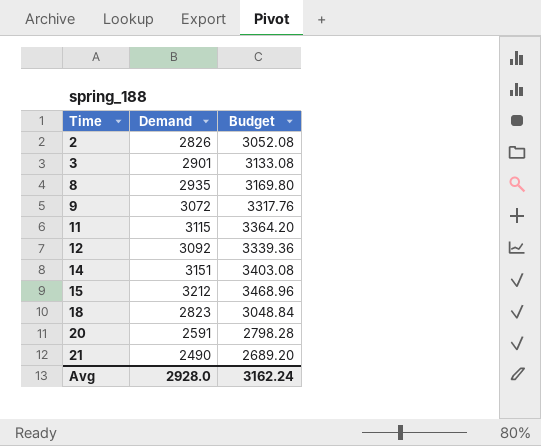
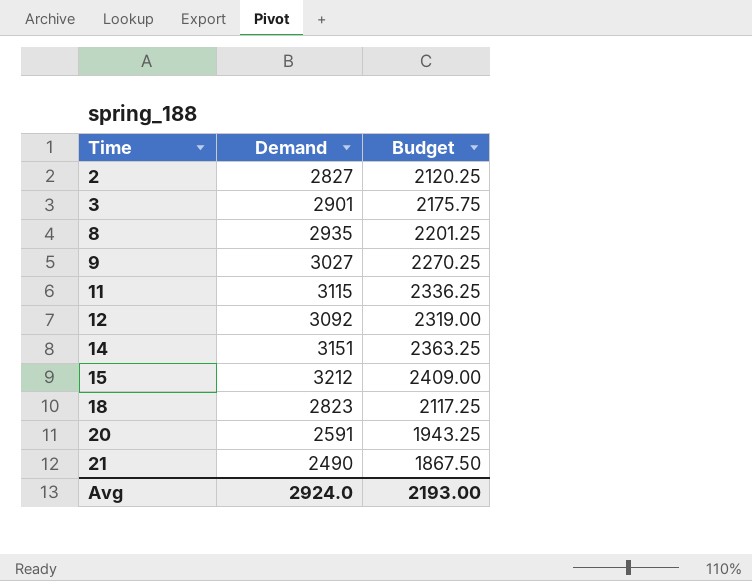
column Budget | formula: [Demand] * 1.08 -> [Demand] * 0.75
2 | Demand: 2826 -> 2827
9 | Demand: 3072 -> 3027
Avg | Demand: 2928.0 -> 2924.0
Avg | Budget: 3162.24 -> 2193.00

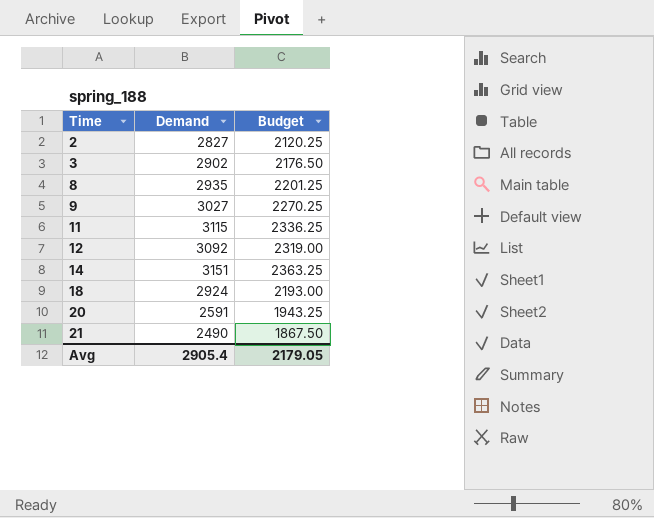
row 15: 3212 | 2409.00 -> none
3 | Demand: 2901 -> 2902
3 | Budget: 2175.75 -> 2176.50
18 | Demand: 2823 -> 2924
18 | Budget: 2117.25 -> 2193.00
Avg | Demand: 2924.0 -> 2905.4
Avg | Budget: 2193.00 -> 2179.05

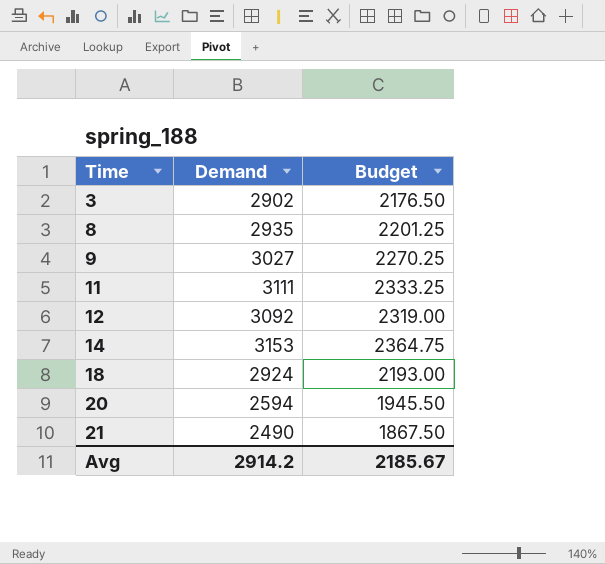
row 2: 2827 | 2120.25 -> none
11 | Demand: 3115 -> 3111
11 | Budget: 2336.25 -> 2333.25
14 | Demand: 3151 -> 3153
14 | Budget: 2363.25 -> 2364.75
20 | Demand: 2591 -> 2594
20 | Budget: 1943.25 -> 1945.50
Avg | Demand: 2905.4 -> 2914.2
Avg | Budget: 2179.05 -> 2185.67

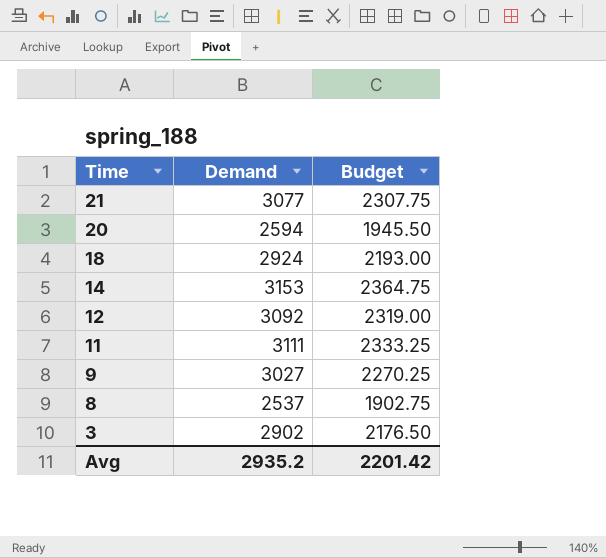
row order: Time ascending -> Time descending
21 | Demand: 2490 -> 3077
21 | Budget: 1867.50 -> 2307.75
8 | Demand: 2935 -> 2537
8 | Budget: 2201.25 -> 1902.75
Avg | Demand: 2914.2 -> 2935.2
Avg | Budget: 2185.67 -> 2201.42

